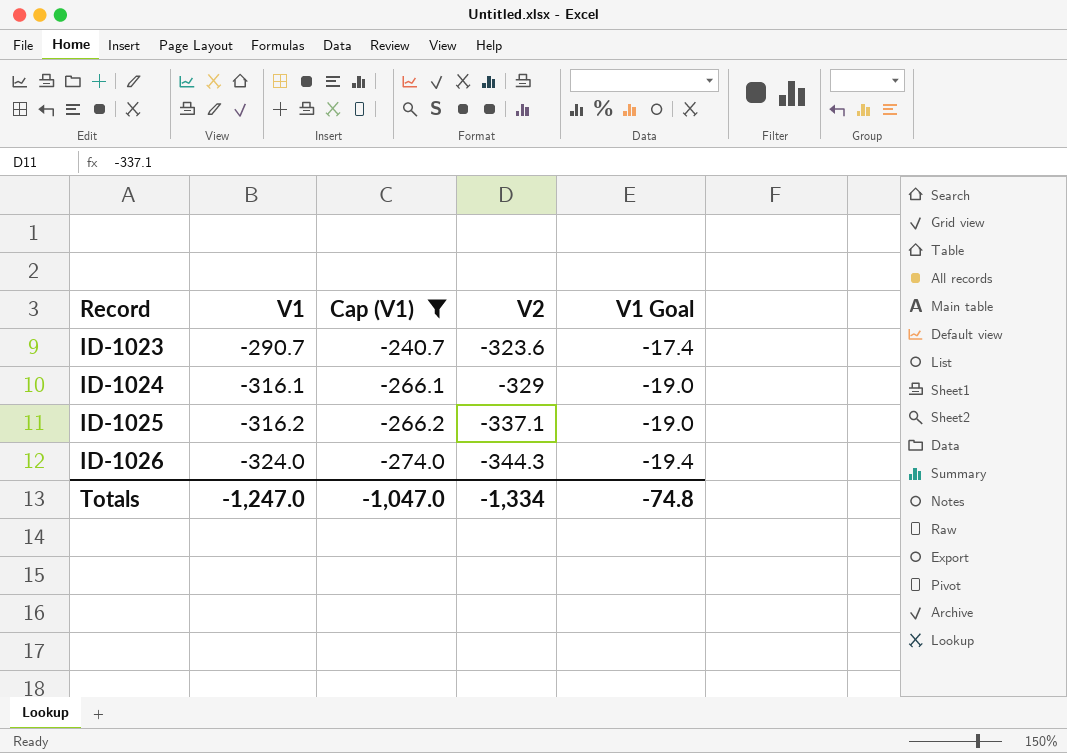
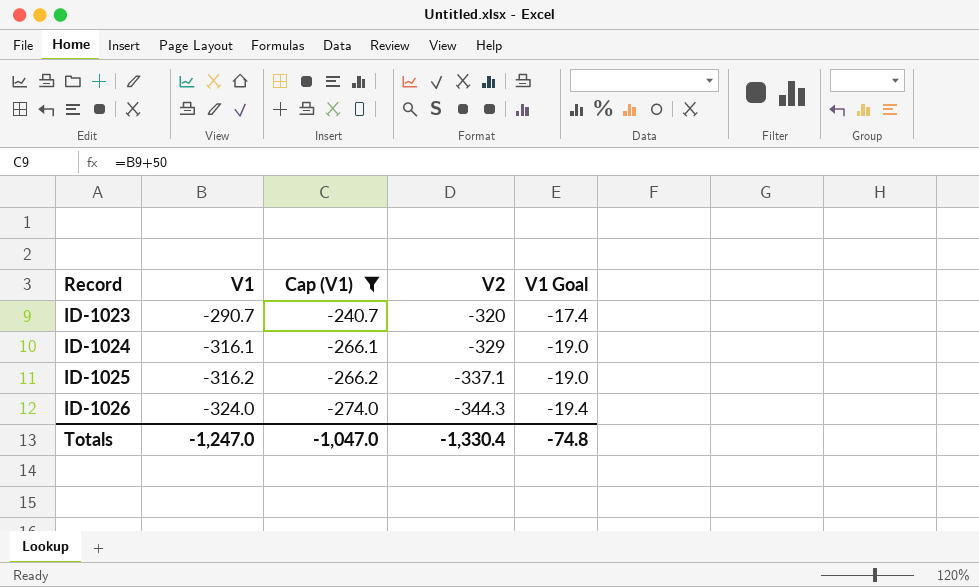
ID-1023 | V2: -323.6 -> -320
Totals | V2: -1,334 -> -1,330.4

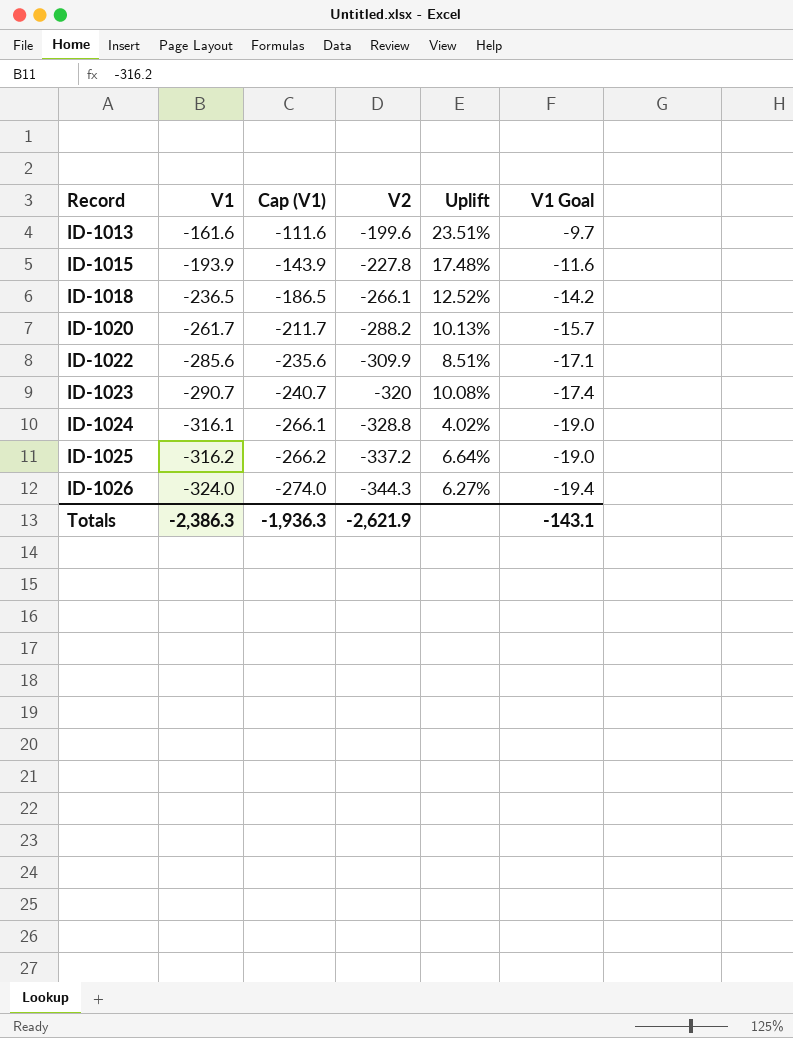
filter: Cap (V1) <= -240.7 -> none
column Uplift | formula: none -> ([V2] - [V1]) / [V1]
ID-1024 | V2: -329 -> -328.8
ID-1025 | V2: -337.1 -> -337.2
Totals | V1: -1,247.0 -> -2,386.3
Totals | Cap (V1): -1,047.0 -> -1,936.3
Totals | V2: -1,330.4 -> -2,621.9
Totals | V1 Goal: -74.8 -> -143.1

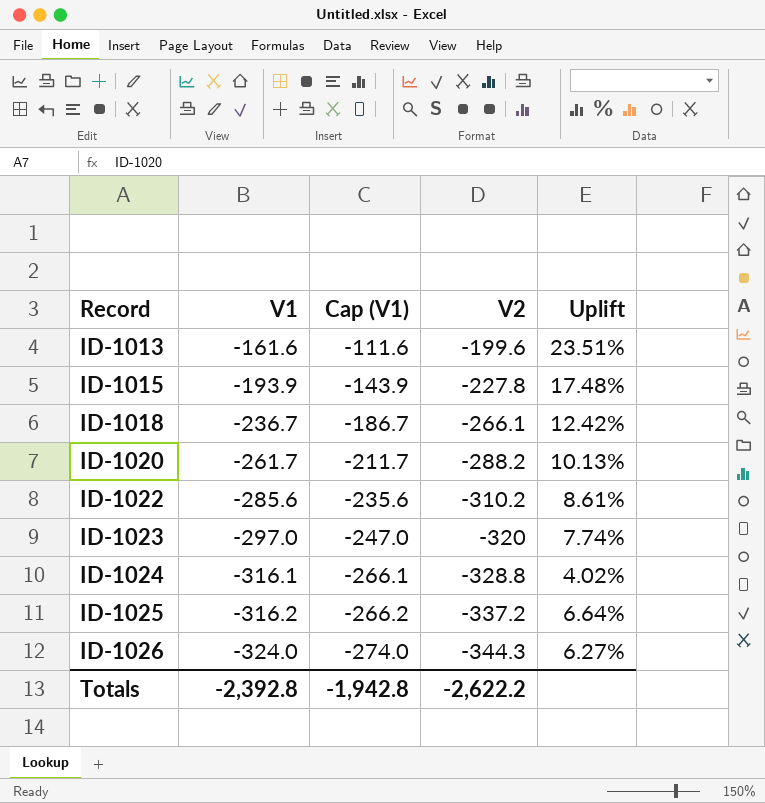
column V1 Goal | formula: [V1] * 0.06 -> none
ID-1018 | V1: -236.5 -> -236.7
ID-1018 | Cap (V1): -186.5 -> -186.7
ID-1018 | Uplift: 12.52% -> 12.42%
ID-1022 | V2: -309.9 -> -310.2
ID-1022 | Uplift: 8.51% -> 8.61%
ID-1023 | V1: -290.7 -> -297.0
ID-1023 | Cap (V1): -240.7 -> -247.0
ID-1023 | Uplift: 10.08% -> 7.74%
Totals | V1: -2,386.3 -> -2,392.8
Totals | Cap (V1): -1,936.3 -> -1,942.8
Totals | V2: -2,621.9 -> -2,622.2

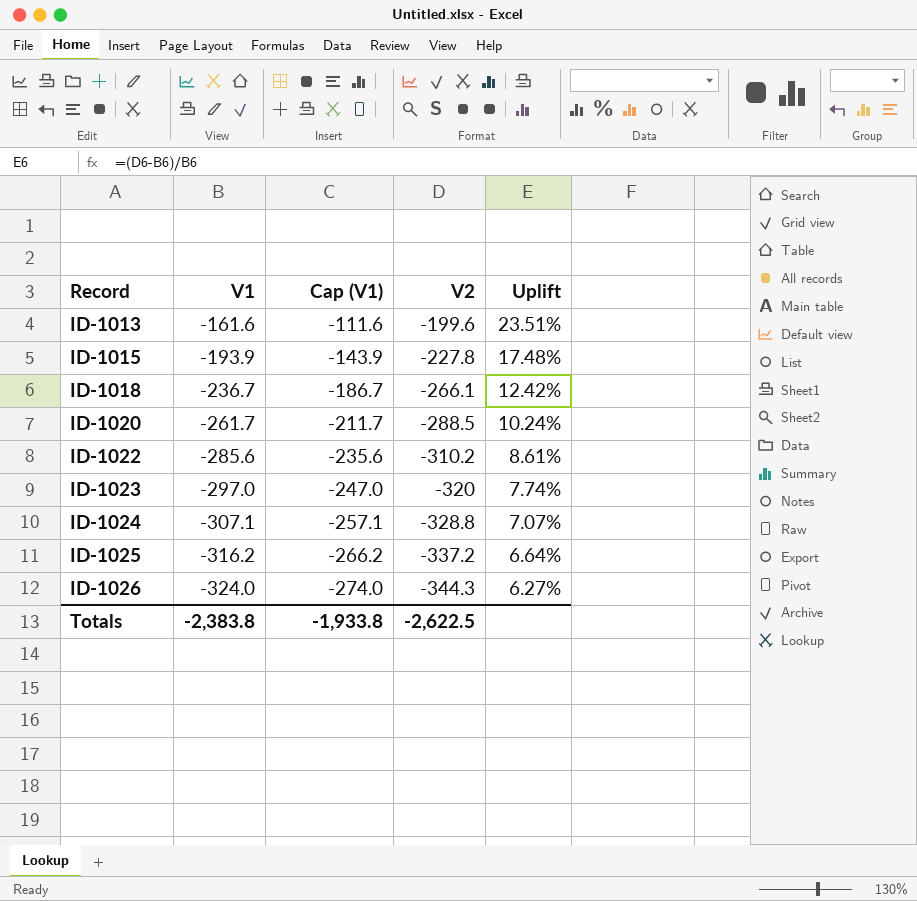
ID-1020 | V2: -288.2 -> -288.5
ID-1020 | Uplift: 10.13% -> 10.24%
ID-1024 | V1: -316.1 -> -307.1
ID-1024 | Cap (V1): -266.1 -> -257.1
ID-1024 | Uplift: 4.02% -> 7.07%
Totals | V1: -2,392.8 -> -2,383.8
Totals | Cap (V1): -1,942.8 -> -1,933.8
Totals | V2: -2,622.2 -> -2,622.5

